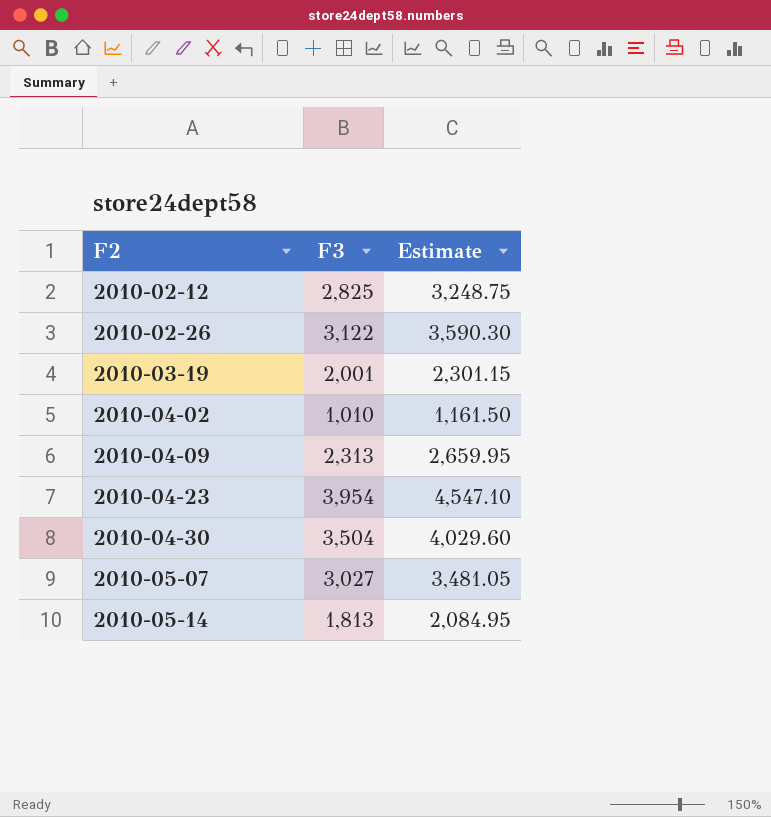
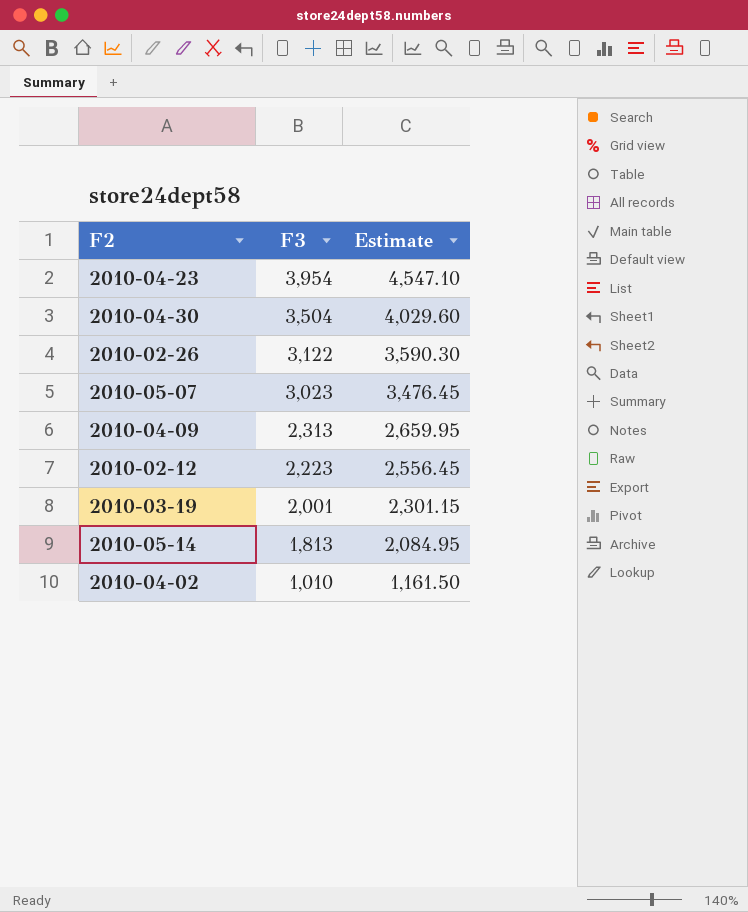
row order: F2 ascending -> F3 descending
2010-05-07 | F3: 3,027 -> 3,023
2010-05-07 | Estimate: 3,481.05 -> 3,476.45
2010-02-12 | F3: 2,825 -> 2,223
2010-02-12 | Estimate: 3,248.75 -> 2,556.45

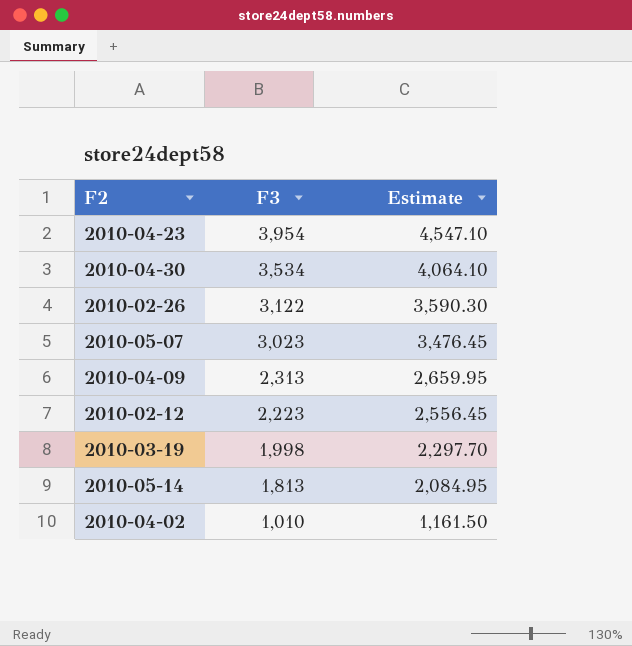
2010-04-30 | F3: 3,504 -> 3,534
2010-04-30 | Estimate: 4,029.60 -> 4,064.10
2010-03-19 | F3: 2,001 -> 1,998
2010-03-19 | Estimate: 2,301.15 -> 2,297.70

